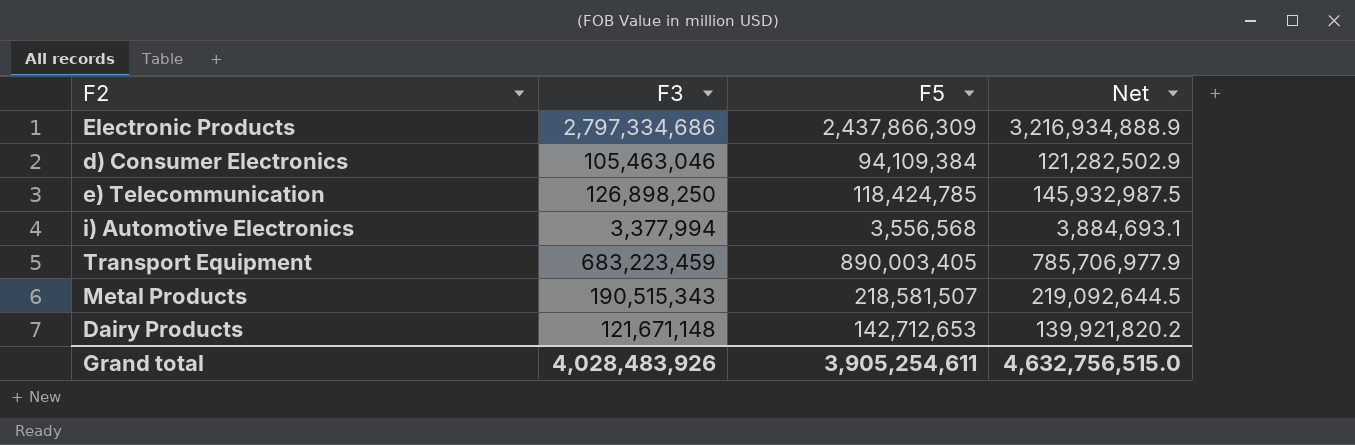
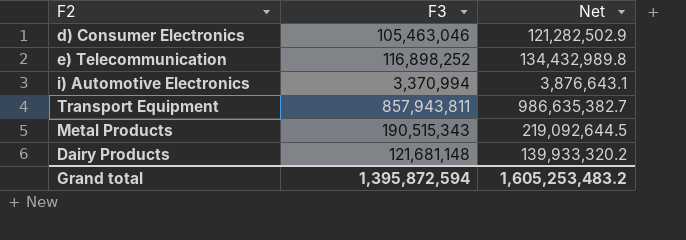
column F5 | position: 3 -> none
row Electronic Products: 2,797,334,686 | 2,437,866,309 | 3,216,934,888.9 -> none
e) Telecommunication | F3: 126,898,250 -> 116,898,252
e) Telecommunication | Net: 145,932,987.5 -> 134,432,989.8
i) Automotive Electronics | F3: 3,377,994 -> 3,370,994
i) Automotive Electronics | Net: 3,884,693.1 -> 3,876,643.1
Transport Equipment | F3: 683,223,459 -> 857,943,811
Transport Equipment | Net: 785,706,977.9 -> 986,635,382.7
Dairy Products | F3: 121,671,148 -> 121,681,148
Dairy Products | Net: 139,921,820.2 -> 139,933,320.2
Grand total | F3: 4,028,483,926 -> 1,395,872,594
Grand total | Net: 4,632,756,515.0 -> 1,605,253,483.2

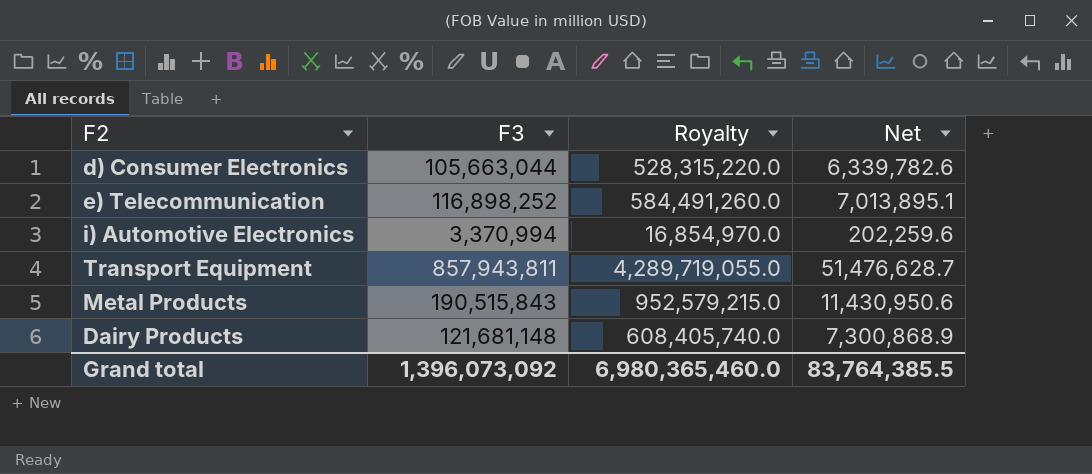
column Royalty | formula: none -> [F3] * 5
column Net | formula: [F3] * 1.15 -> [F3] * 0.06
d) Consumer Electronics | F3: 105,463,046 -> 105,663,044
Metal Products | F3: 190,515,343 -> 190,515,843
Grand total | F3: 1,395,872,594 -> 1,396,073,092
Grand total | Net: 1,605,253,483.2 -> 83,764,385.5

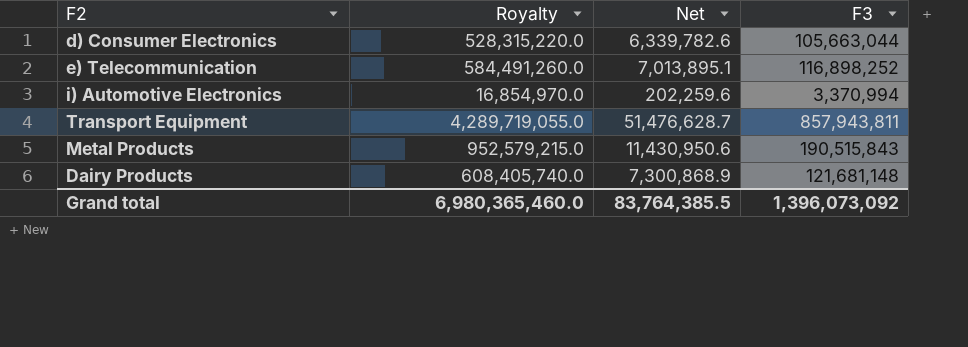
column F3 | position: 2 -> 4

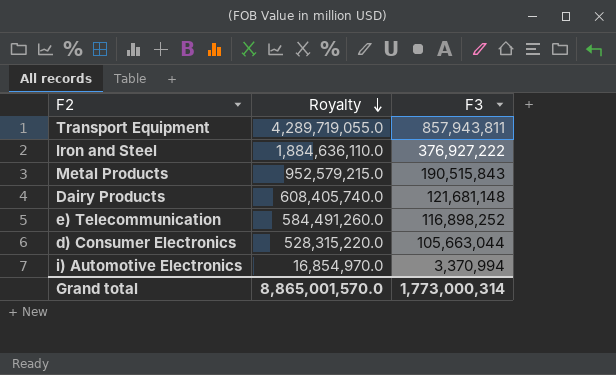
row order: none -> Royalty descending
column Net | formula: [F3] * 0.06 -> none
row Iron and Steel: none -> 1,884,636,110.0 | 376,927,222
Grand total | Royalty: 6,980,365,460.0 -> 8,865,001,570.0
Grand total | F3: 1,396,073,092 -> 1,773,000,314

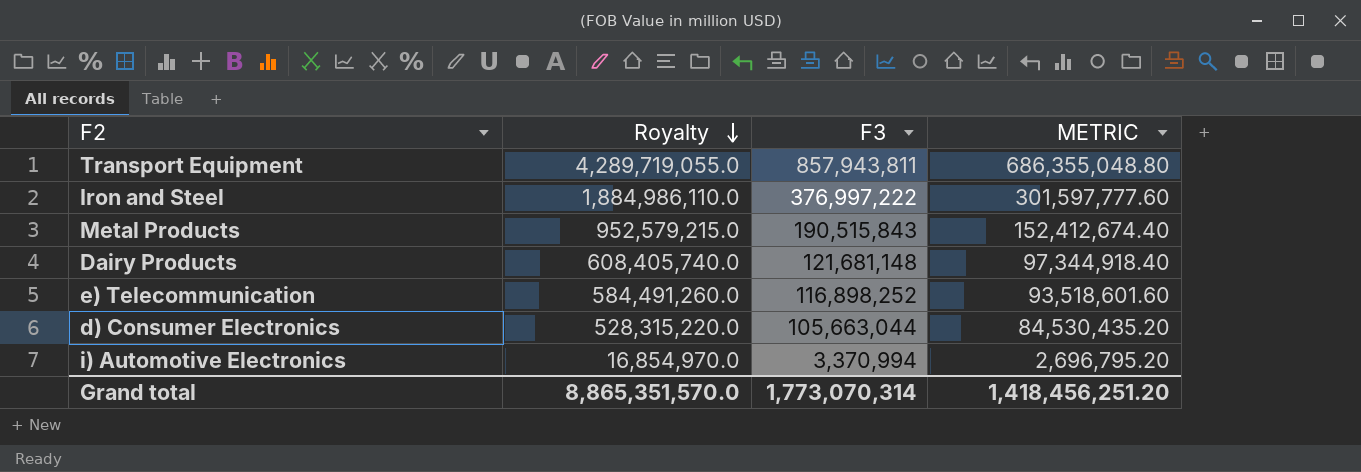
column METRIC | formula: none -> [F3] * 0.8
Iron and Steel | Royalty: 1,884,636,110.0 -> 1,884,986,110.0
Iron and Steel | F3: 376,927,222 -> 376,997,222
Grand total | Royalty: 8,865,001,570.0 -> 8,865,351,570.0
Grand total | F3: 1,773,000,314 -> 1,773,070,314

